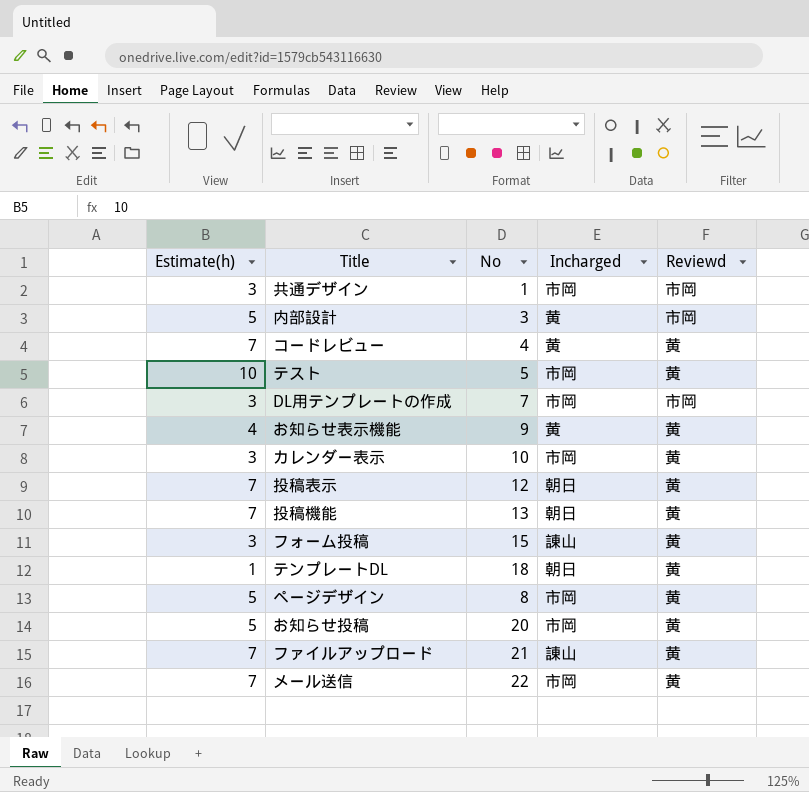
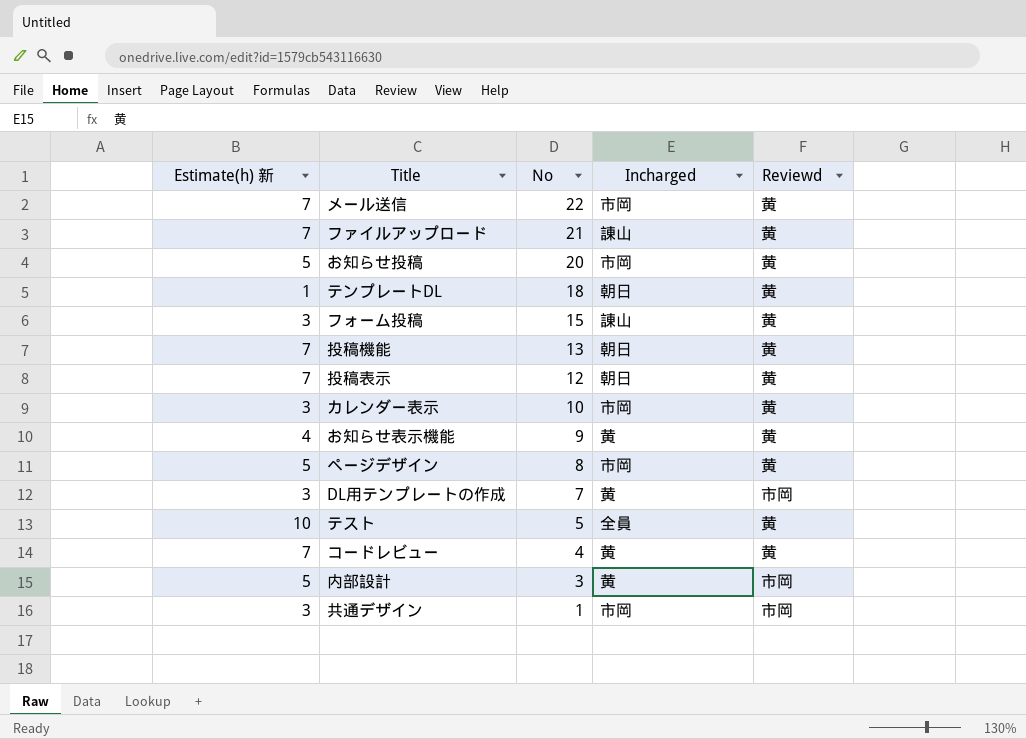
row order: none -> No descending
column name: Estimate(h) -> Estimate(h) 新
DL用テンプレートの作成 | Incharged: 市岡 -> 黄
テスト | Incharged: 市岡 -> 全員

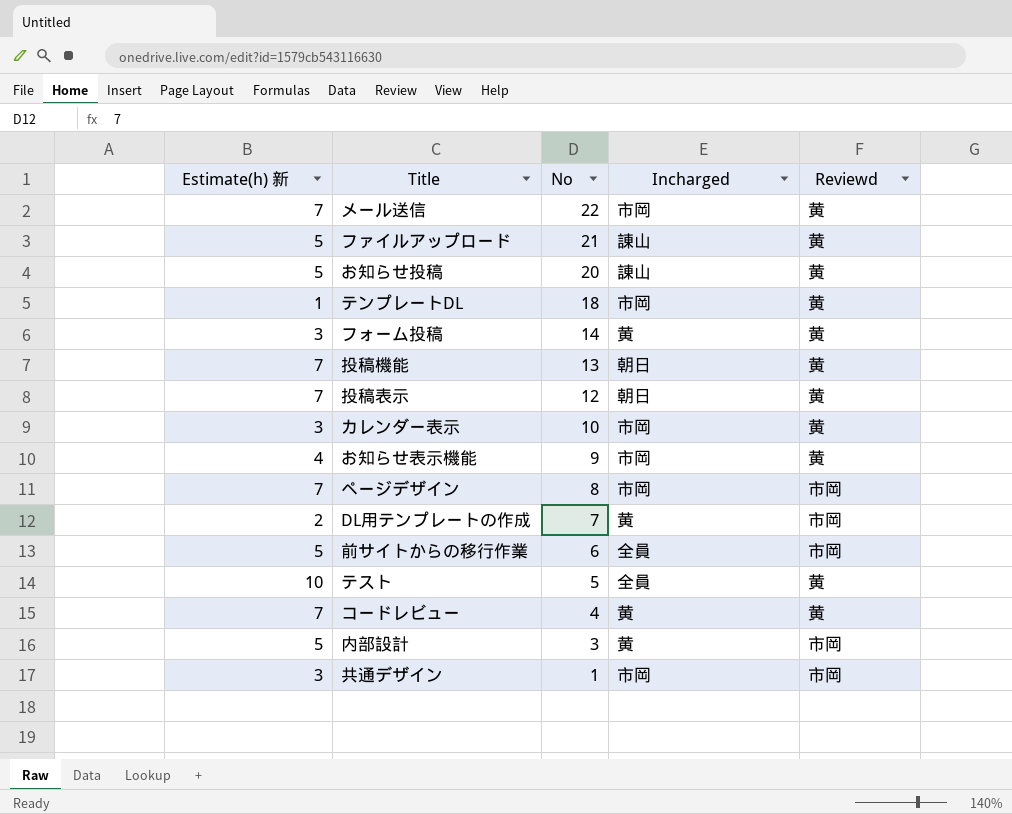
ファイルアップロード | Estimate(h) 新: 7 -> 5
お知らせ投稿 | Incharged: 市岡 -> 諌山
テンプレートDL | Incharged: 朝日 -> 市岡
フォーム投稿 | No: 15 -> 14
フォーム投稿 | Incharged: 諌山 -> 黄
お知らせ表示機能 | Incharged: 黄 -> 市岡
ページデザイン | Estimate(h) 新: 5 -> 7
ページデザイン | Reviewd: 黄 -> 市岡
DL用テンプレートの作成 | Estimate(h) 新: 3 -> 2
row 前サイトからの移行作業: none -> 5 | 6 | 全員 | 市岡

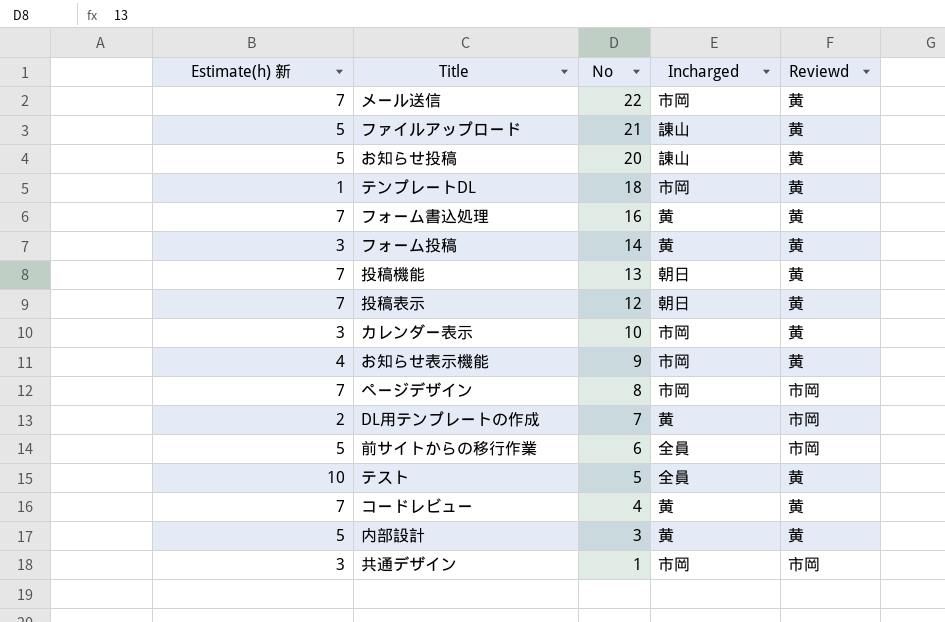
row フォーム書込処理: none -> 7 | 16 | 黄 | 黄
内部設計 | Reviewd: 市岡 -> 黄

